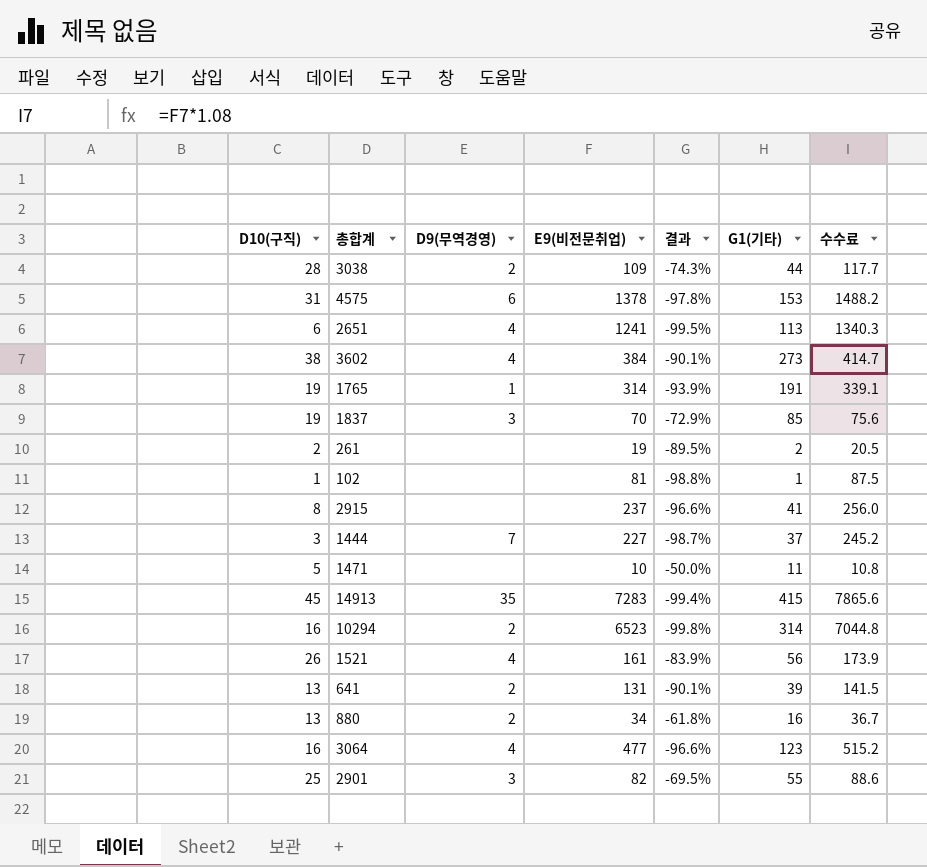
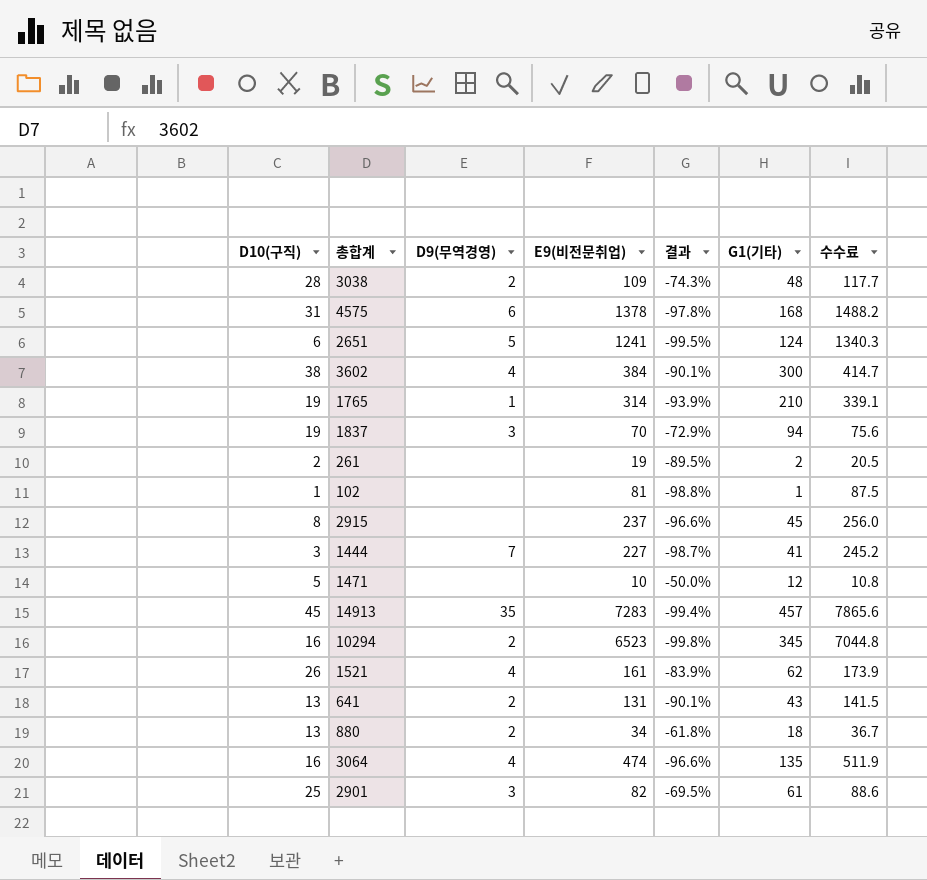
3038 | G1(기타): 44 -> 48
4575 | G1(기타): 153 -> 168
2651 | D9(무역경영): 4 -> 5
2651 | G1(기타): 113 -> 124
3602 | G1(기타): 273 -> 300
1765 | G1(기타): 191 -> 210
1837 | G1(기타): 85 -> 94
2915 | G1(기타): 41 -> 45
1444 | G1(기타): 37 -> 41
1471 | G1(기타): 11 -> 12
14913 | G1(기타): 415 -> 457
10294 | G1(기타): 314 -> 345
1521 | G1(기타): 56 -> 62
641 | G1(기타): 39 -> 43
880 | G1(기타): 16 -> 18
3064 | E9(비전문취업): 477 -> 474
3064 | G1(기타): 123 -> 135
3064 | 수수료: 515.2 -> 511.9
2901 | G1(기타): 55 -> 61

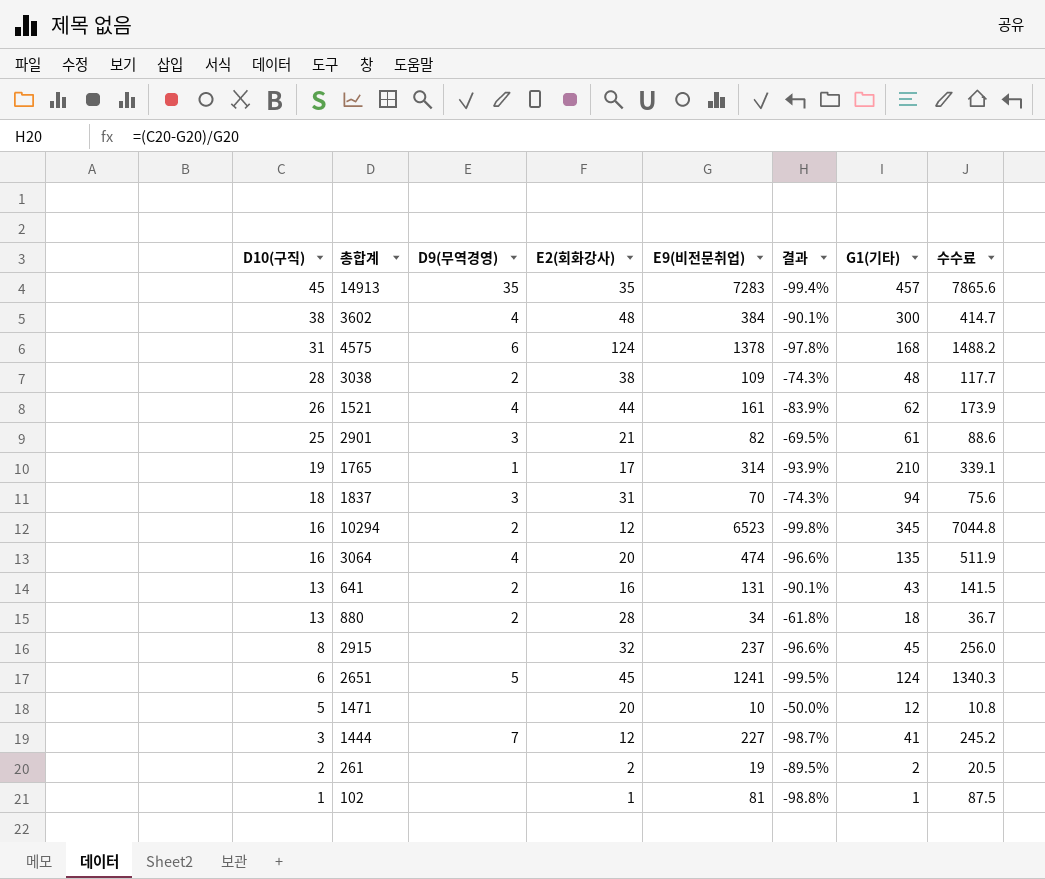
row order: none -> D10(구직) descending
column E2(회화강사) | position: none -> 4
1837 | D10(구직): 19 -> 18
1837 | 결과: -72.9% -> -74.3%

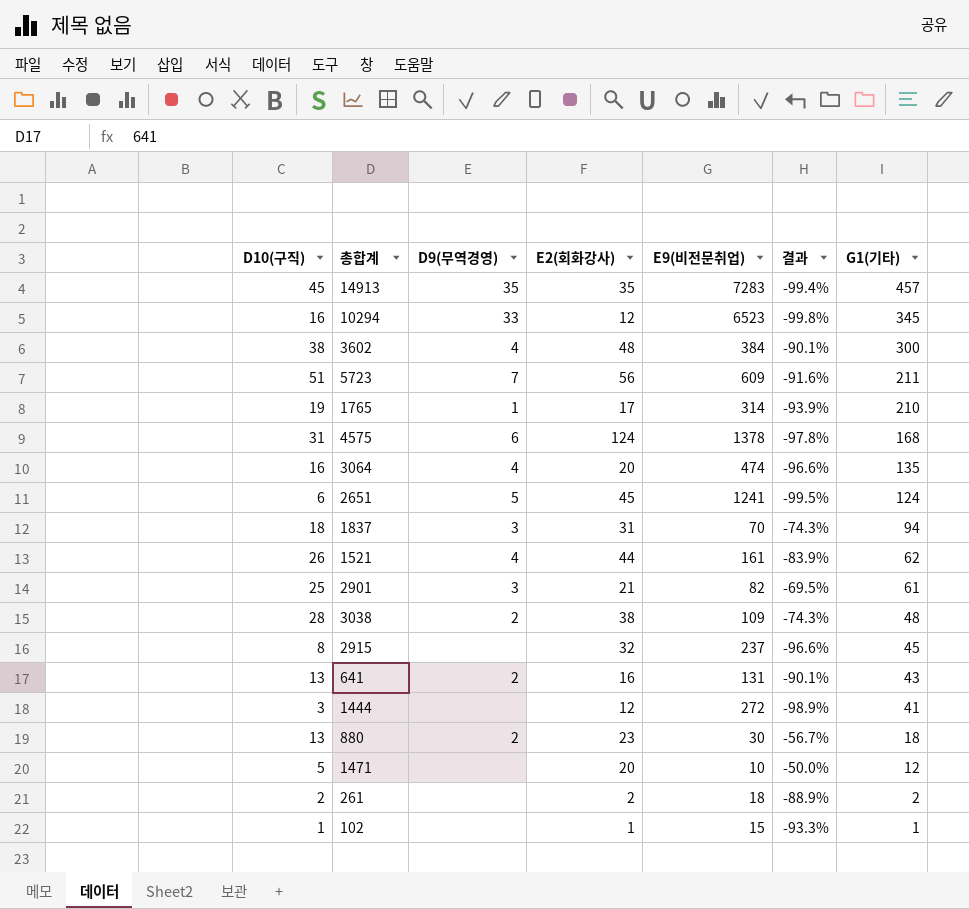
row order: D10(구직) descending -> G1(기타) descending
column 수수료 | formula: [E9(비전문취업)] * 1.08 -> none
10294 | D9(무역경영): 2 -> 33
row 5723: none -> 51 | 7 | 56 | 609 | -91.6% | 211
1444 | D9(무역경영): 7 -> none
1444 | E9(비전문취업): 227 -> 272
1444 | 결과: -98.7% -> -98.9%
880 | E2(회화강사): 28 -> 23
880 | E9(비전문취업): 34 -> 30
880 | 결과: -61.8% -> -56.7%
261 | E9(비전문취업): 19 -> 18
261 | 결과: -89.5% -> -88.9%
102 | E9(비전문취업): 81 -> 15
102 | 결과: -98.8% -> -93.3%

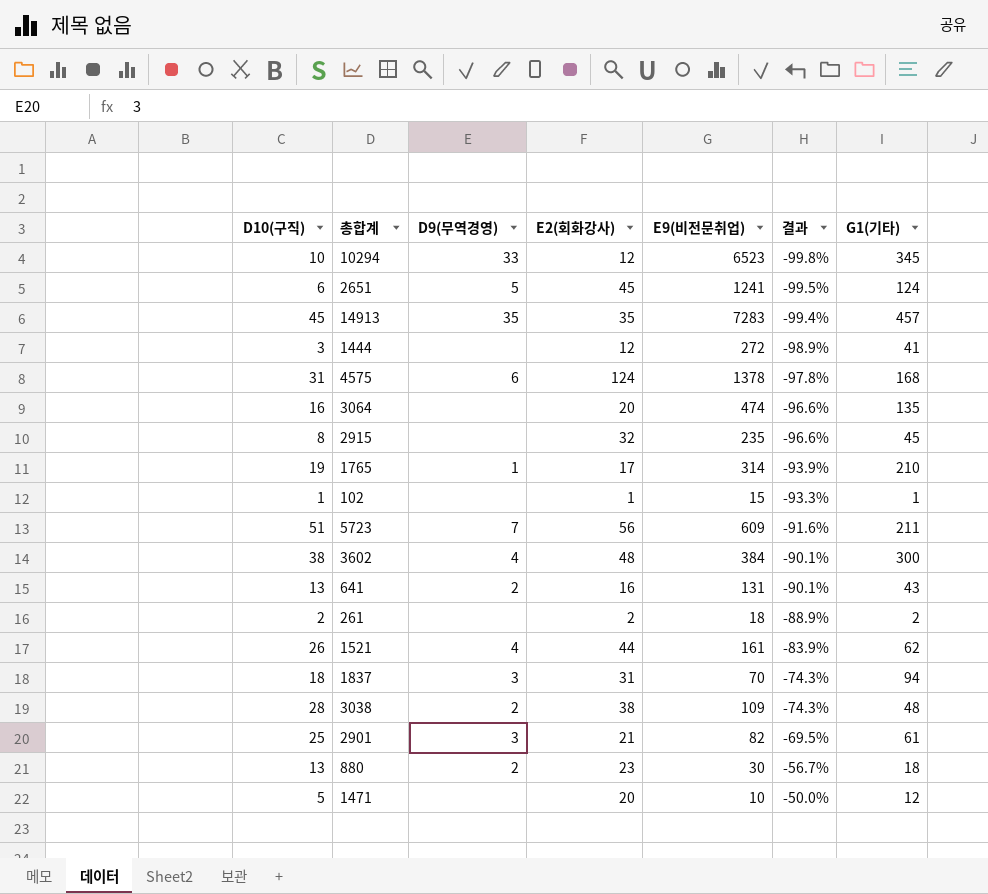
row order: G1(기타) descending -> 결과 ascending
10294 | D10(구직): 16 -> 10
3064 | D9(무역경영): 4 -> none
2915 | E9(비전문취업): 237 -> 235

